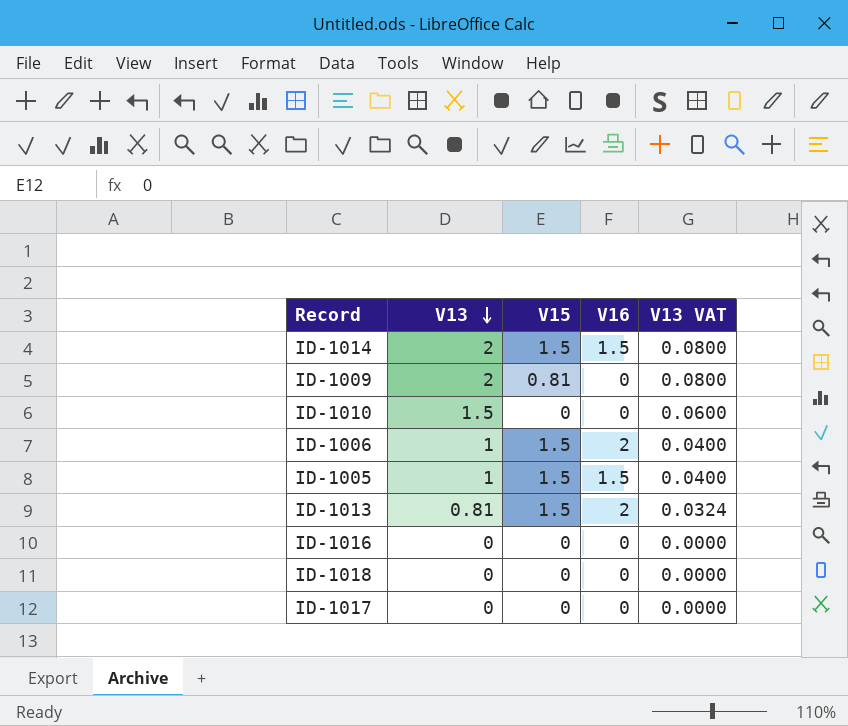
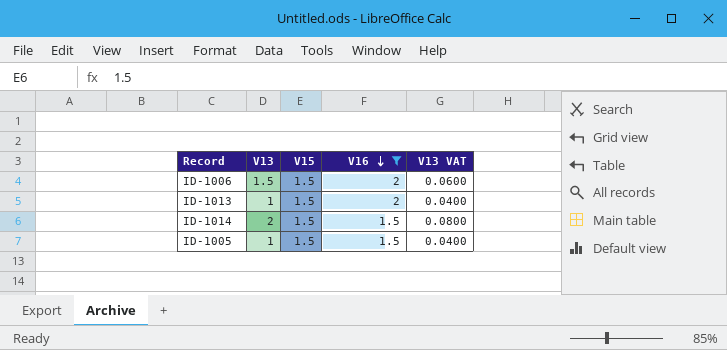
filter: none -> V16 != 0
row order: V13 descending -> V16 descending
ID-1006 | V13: 1 -> 1.5
ID-1006 | V13 VAT: 0.0400 -> 0.0600
ID-1013 | V13: 0.81 -> 1
ID-1013 | V13 VAT: 0.0324 -> 0.0400

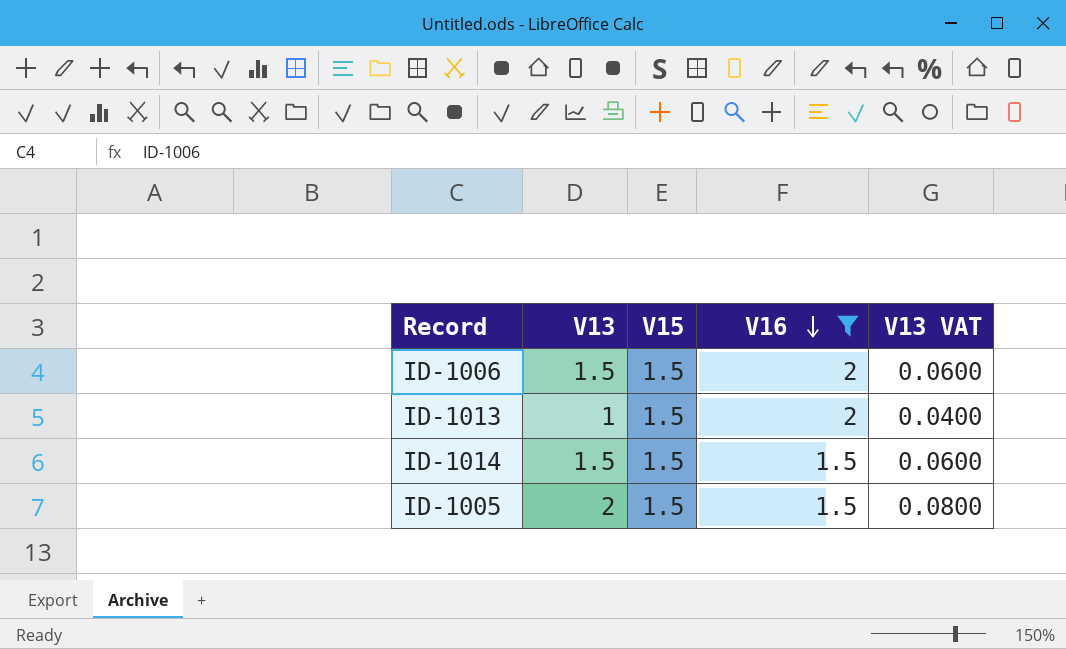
ID-1014 | V13: 2 -> 1.5
ID-1014 | V13 VAT: 0.0800 -> 0.0600
ID-1005 | V13: 1 -> 2
ID-1005 | V13 VAT: 0.0400 -> 0.0800

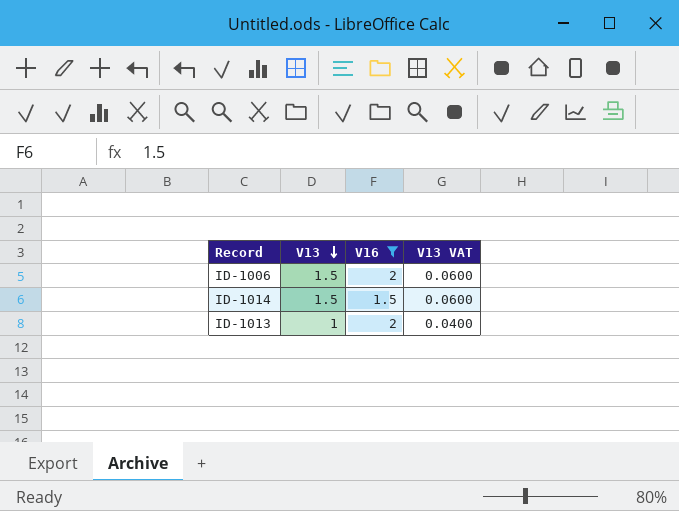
row order: V16 descending -> V13 descending
column V15 | position: 3 -> none
row ID-1005: 2 | 1.5 | 1.5 | 0.0800 -> none

